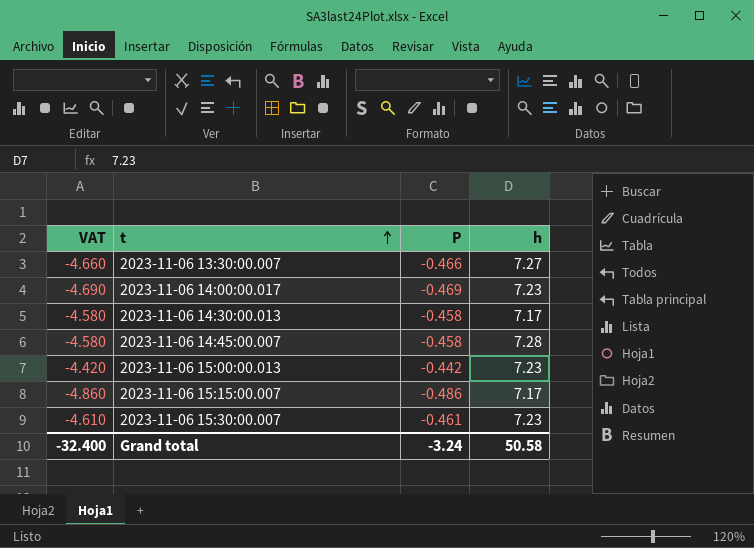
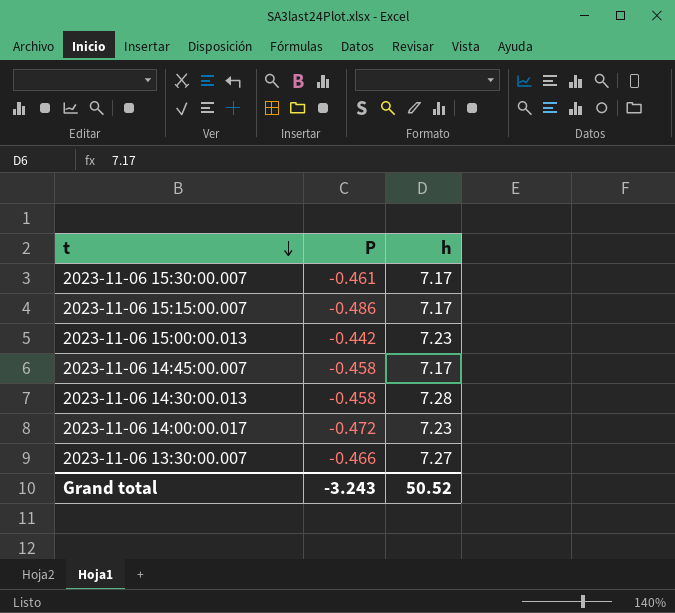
row order: t ascending -> t descending
column VAT | formula: [P] * 10 -> none
2023-11-06 15:30:00.007 | h: 7.23 -> 7.17
2023-11-06 14:45:00.007 | h: 7.28 -> 7.17
2023-11-06 14:30:00.013 | h: 7.17 -> 7.28
2023-11-06 14:00:00.017 | P: -0.469 -> -0.472
Grand total | P: -3.24 -> -3.243
Grand total | h: 50.58 -> 50.52

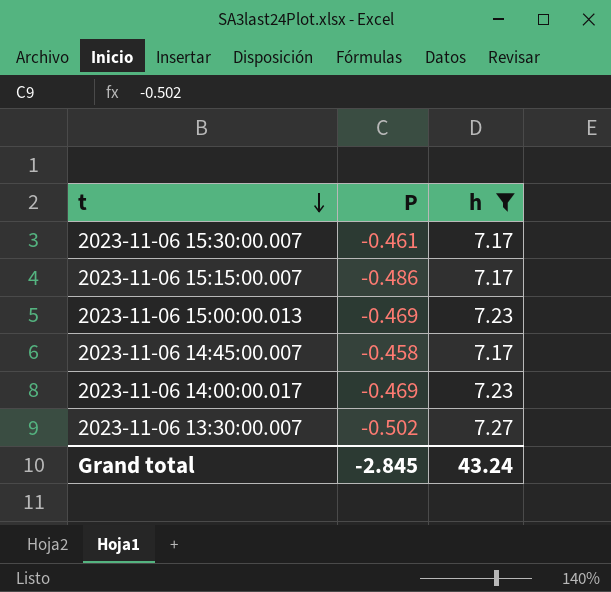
filter: none -> h != 7.28
2023-11-06 15:00:00.013 | P: -0.442 -> -0.469
2023-11-06 14:00:00.017 | P: -0.472 -> -0.469
2023-11-06 13:30:00.007 | P: -0.466 -> -0.502
Grand total | P: -3.243 -> -2.845
Grand total | h: 50.52 -> 43.24

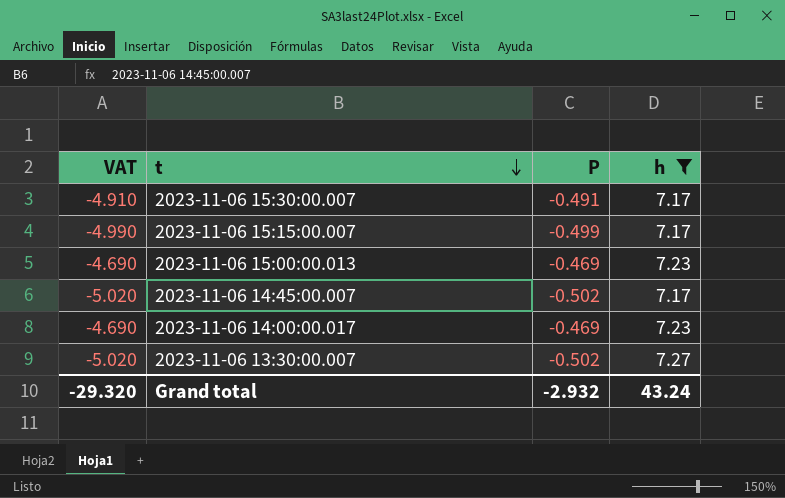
column VAT | formula: none -> [P] * 10
2023-11-06 15:30:00.007 | P: -0.461 -> -0.491
2023-11-06 15:15:00.007 | P: -0.486 -> -0.499
2023-11-06 14:45:00.007 | P: -0.458 -> -0.502
Grand total | P: -2.845 -> -2.932

